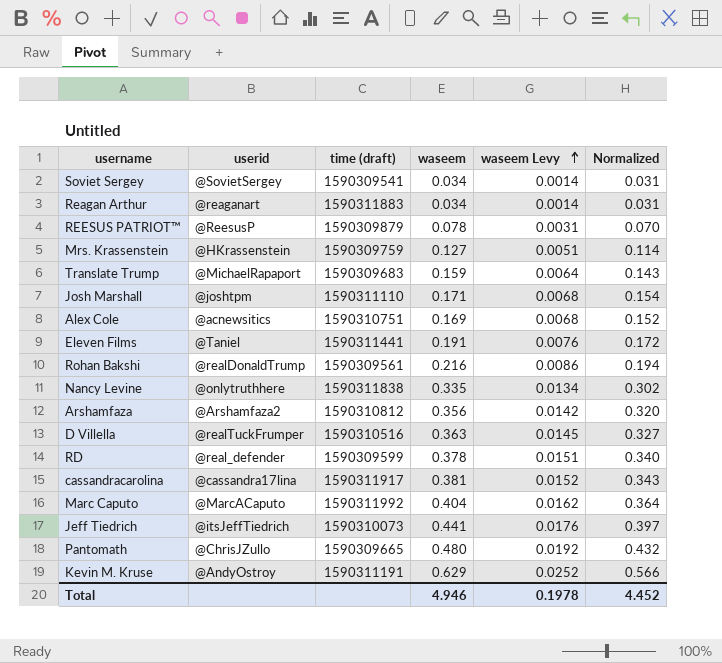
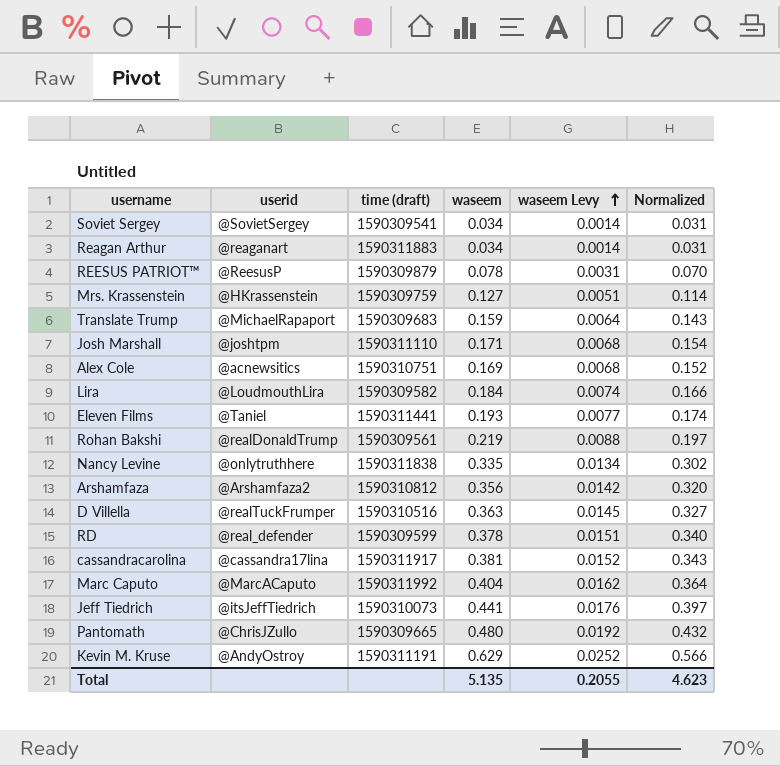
row Lira: none -> @LoudmouthLira | 1590309582 | 0.184 | 0.0074 | 0.166
Eleven Films | waseem: 0.191 -> 0.193
Eleven Films | waseem Levy: 0.0076 -> 0.0077
Eleven Films | Normalized: 0.172 -> 0.174
Rohan Bakshi | waseem: 0.216 -> 0.219
Rohan Bakshi | waseem Levy: 0.0086 -> 0.0088
Rohan Bakshi | Normalized: 0.194 -> 0.197
Total | waseem: 4.946 -> 5.135
Total | waseem Levy: 0.1978 -> 0.2055
Total | Normalized: 4.452 -> 4.623

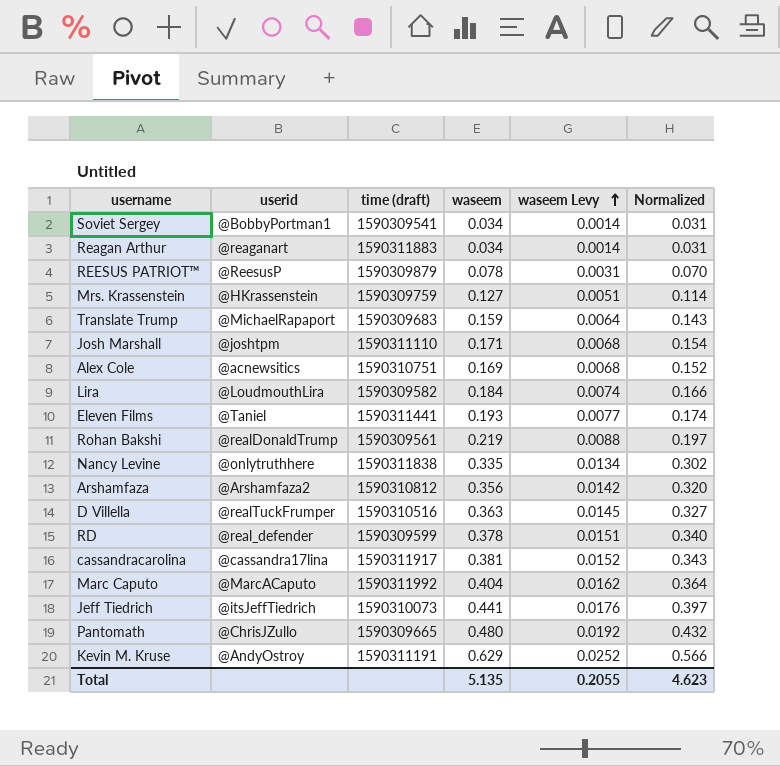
Soviet Sergey | userid: @SovietSergey -> @BobbyPortman1

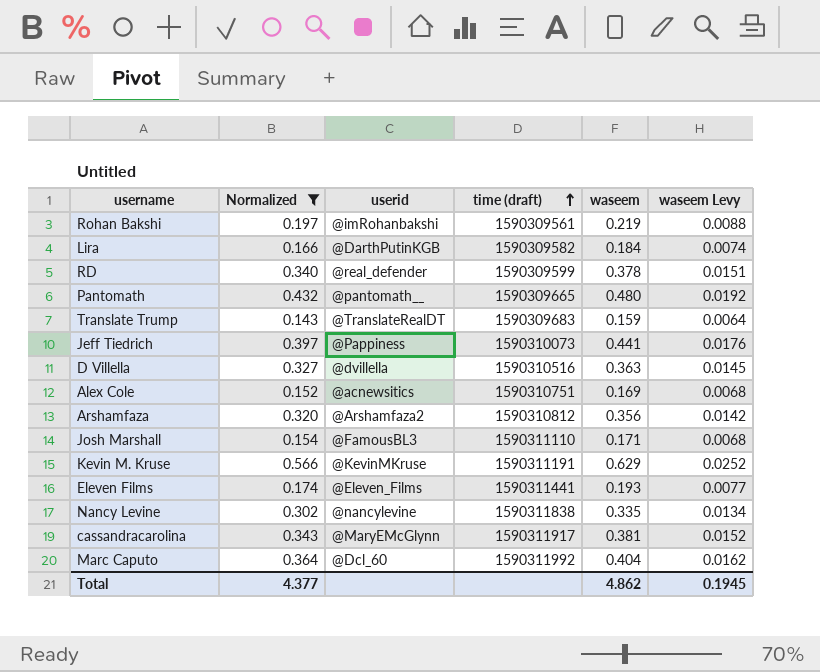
filter: none -> Normalized >= 0.143
row order: waseem Levy ascending -> time (draft) ascending
column Normalized | position: 6 -> 2
Rohan Bakshi | userid: @realDonaldTrump -> @imRohanbakshi
Lira | userid: @LoudmouthLira -> @DarthPutinKGB
Pantomath | userid: @ChrisJZullo -> @pantomath__
Translate Trump | userid: @MichaelRapaport -> @TranslateRealDT
Jeff Tiedrich | userid: @itsJeffTiedrich -> @Pappiness
D Villella | userid: @realTuckFrumper -> @dvillella
Josh Marshall | userid: @joshtpm -> @FamousBL3
Kevin M. Kruse | userid: @AndyOstroy -> @KevinMKruse
Eleven Films | userid: @Taniel -> @Eleven_Films
Nancy Levine | userid: @onlytruthhere -> @nancylevine
cassandracarolina | userid: @cassandra17lina -> @MaryEMcGlynn
Marc Caputo | userid: @MarcACaputo -> @Dcl_60
Total | Normalized: 4.623 -> 4.377
Total | waseem: 5.135 -> 4.862
Total | waseem Levy: 0.2055 -> 0.1945

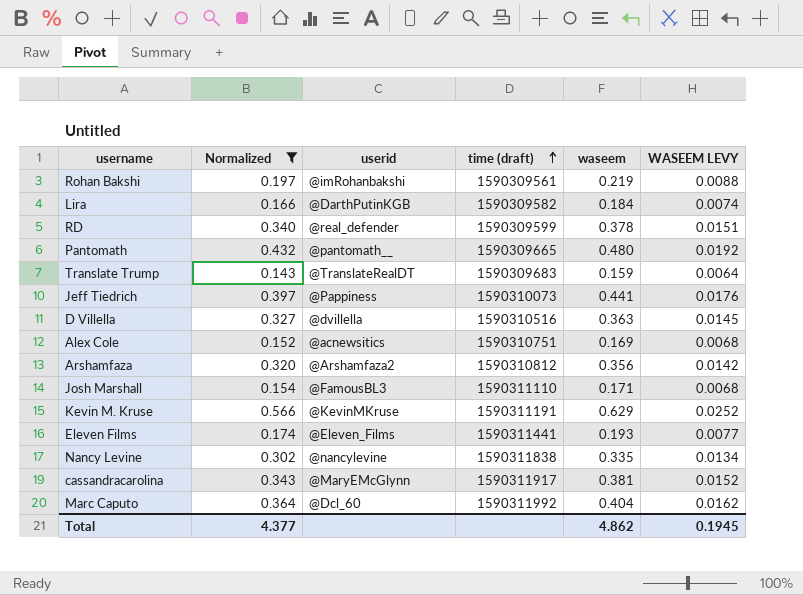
column name: waseem Levy -> WASEEM LEVY

